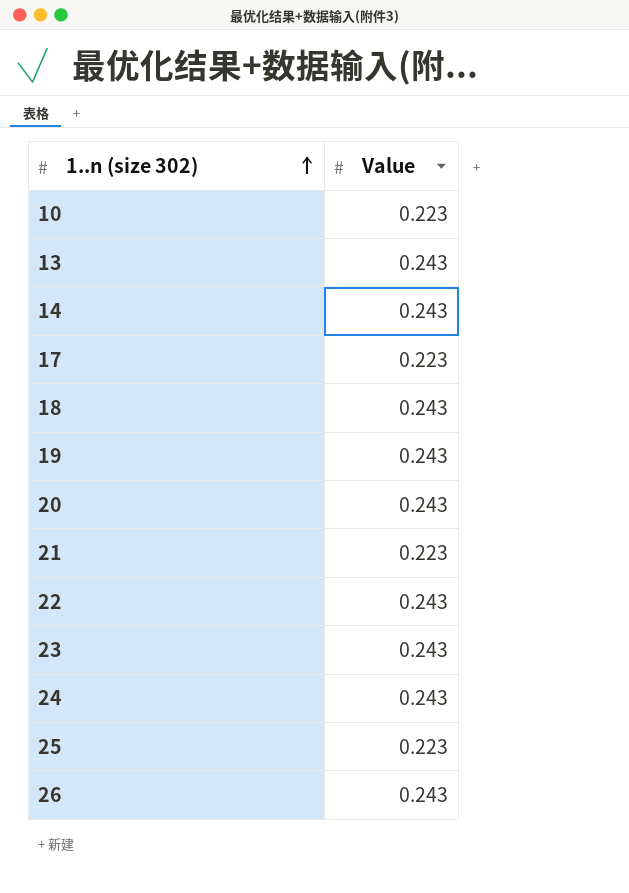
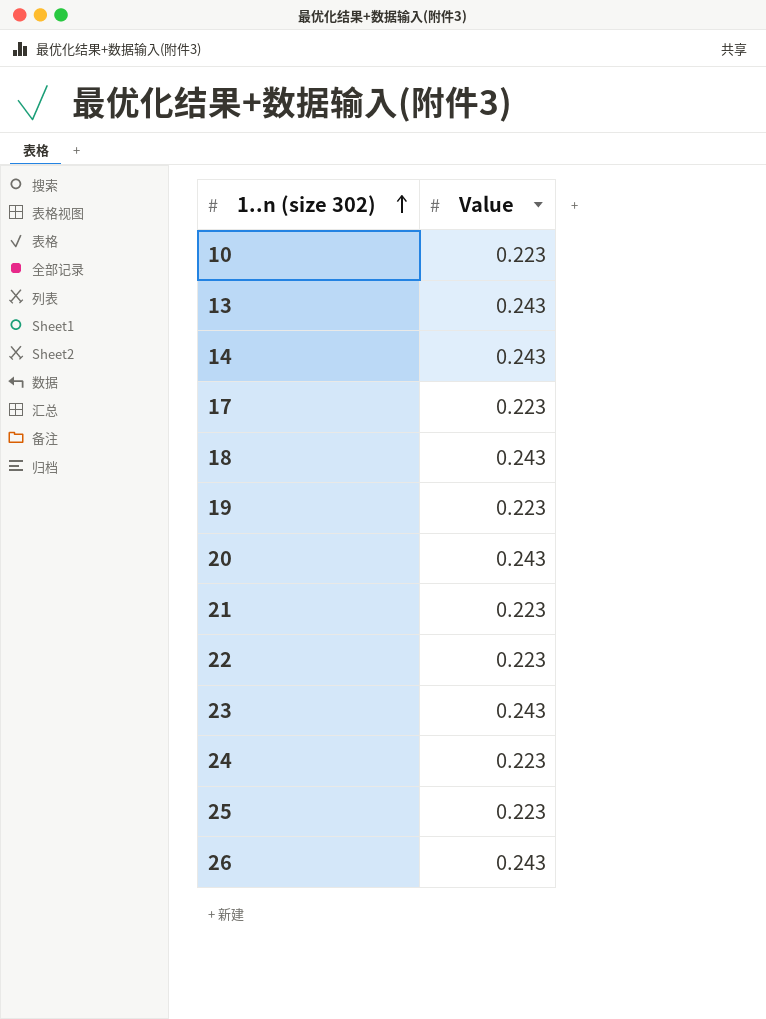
19 | Value: 0.243 -> 0.223
22 | Value: 0.243 -> 0.223
24 | Value: 0.243 -> 0.223

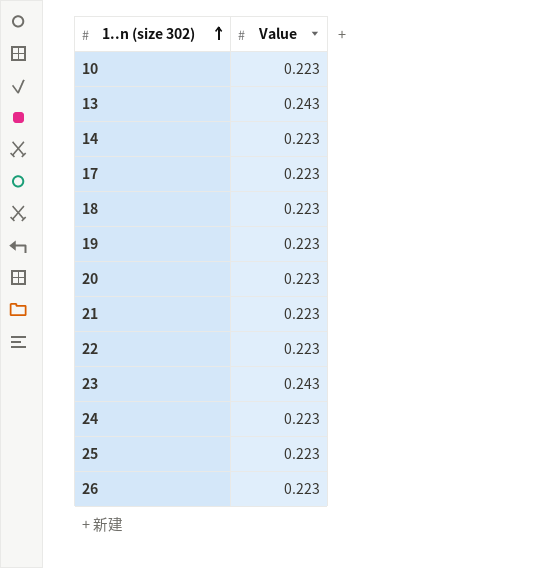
14 | Value: 0.243 -> 0.223
18 | Value: 0.243 -> 0.223
20 | Value: 0.243 -> 0.223
26 | Value: 0.243 -> 0.223

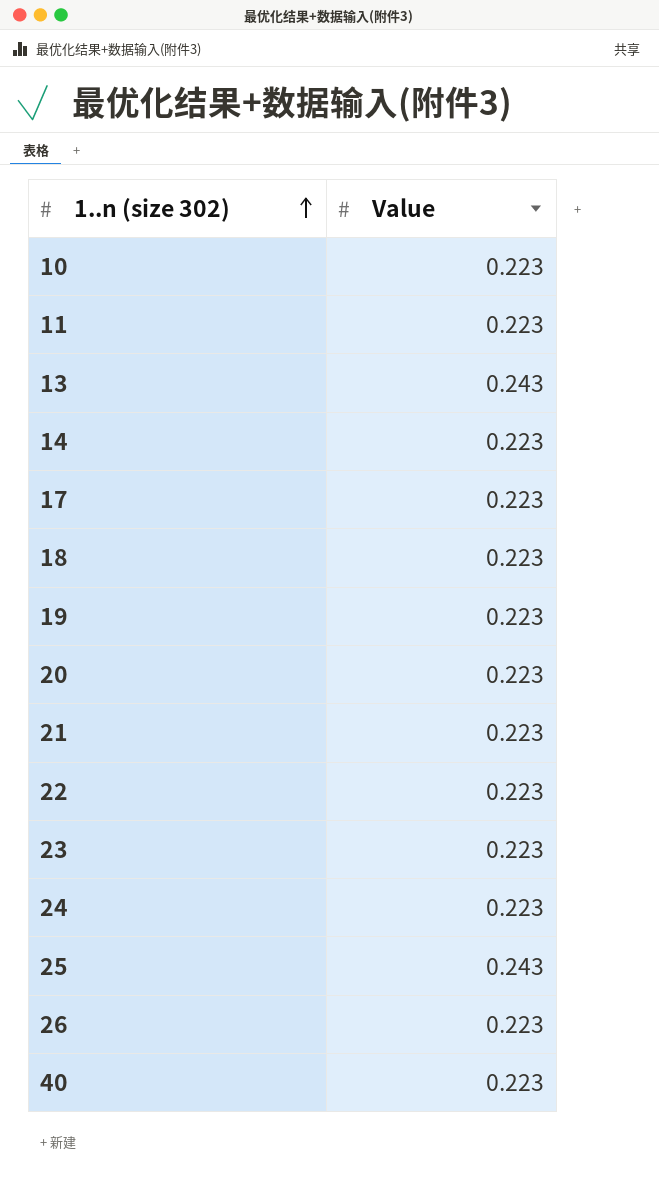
row 11: none -> 0.223
23 | Value: 0.243 -> 0.223
25 | Value: 0.223 -> 0.243
row 40: none -> 0.223

